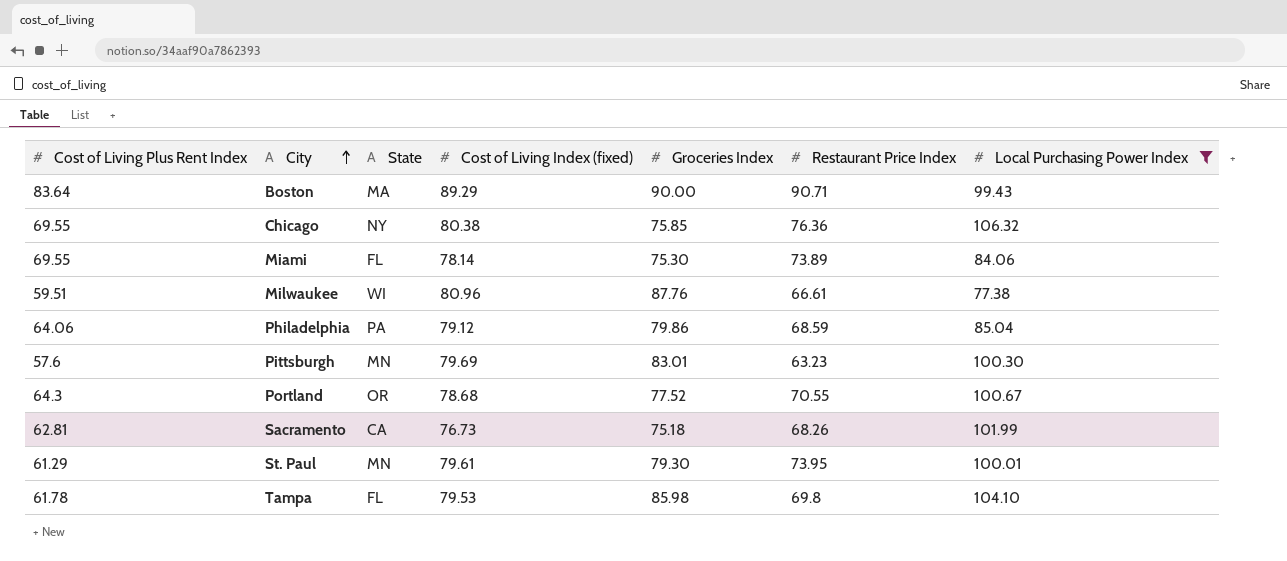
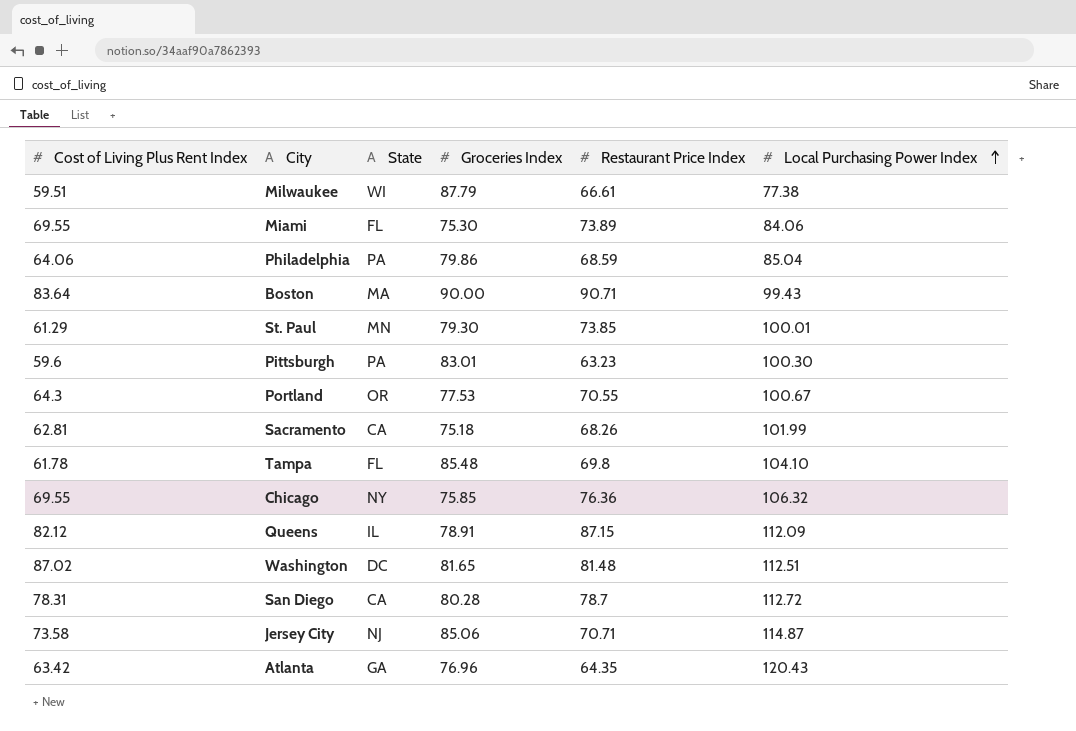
filter: Local Purchasing Power Index <= 106.32 -> none
row order: City ascending -> Local Purchasing Power Index ascending
column Cost of Living Index (fixed) | position: 4 -> none
Milwaukee | Groceries Index: 87.76 -> 87.79
St. Paul | Restaurant Price Index: 73.95 -> 73.85
Pittsburgh | Cost of Living Plus Rent Index: 57.6 -> 59.6
Pittsburgh | State: MN -> PA
Portland | Groceries Index: 77.52 -> 77.53
Tampa | Groceries Index: 85.98 -> 85.48

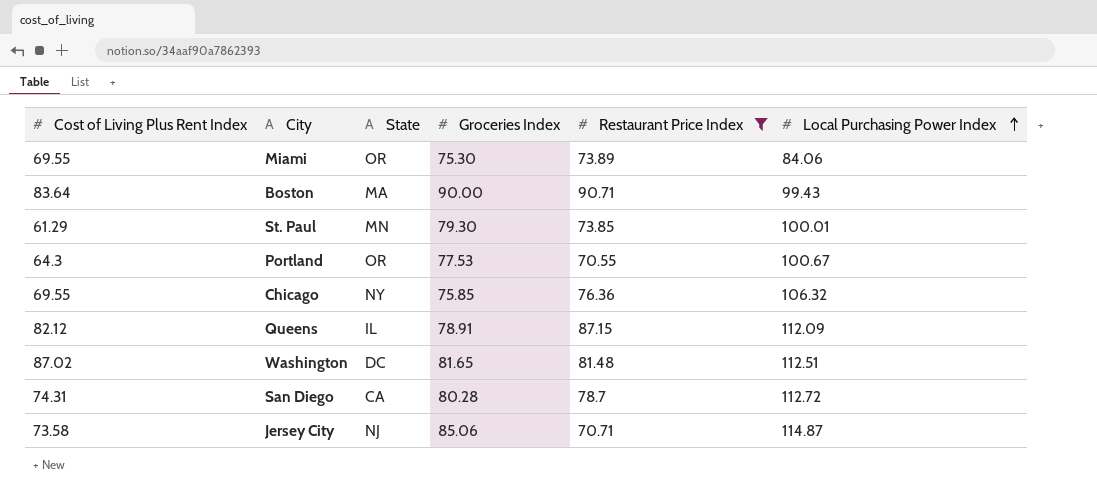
filter: none -> Restaurant Price Index >= 70.55
Miami | State: FL -> OR
San Diego | Cost of Living Plus Rent Index: 78.31 -> 74.31

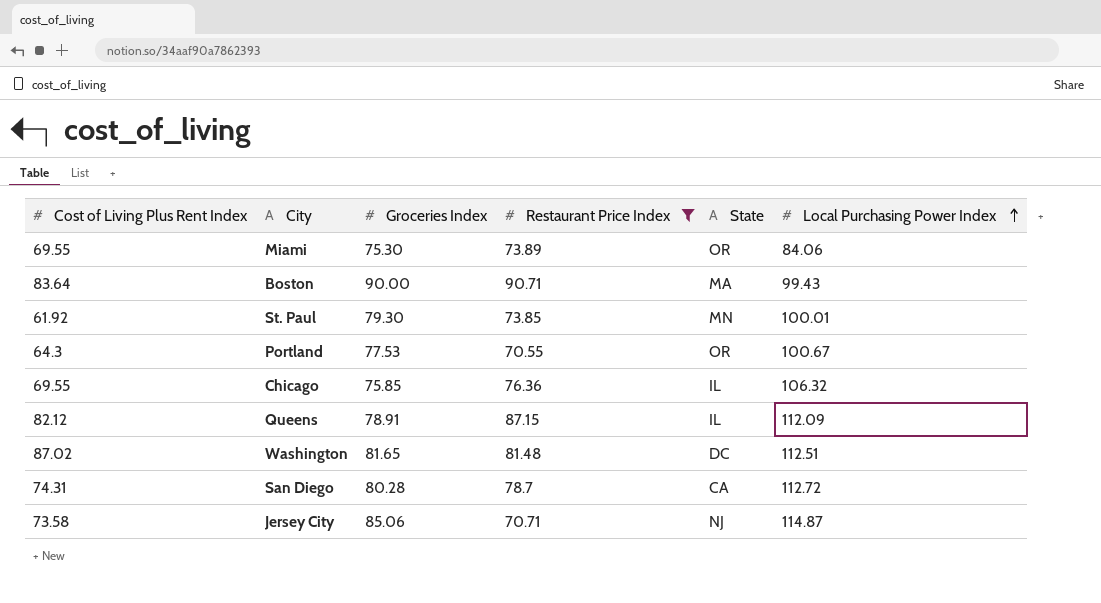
column State | position: 3 -> 5
St. Paul | Cost of Living Plus Rent Index: 61.29 -> 61.92
Chicago | State: NY -> IL

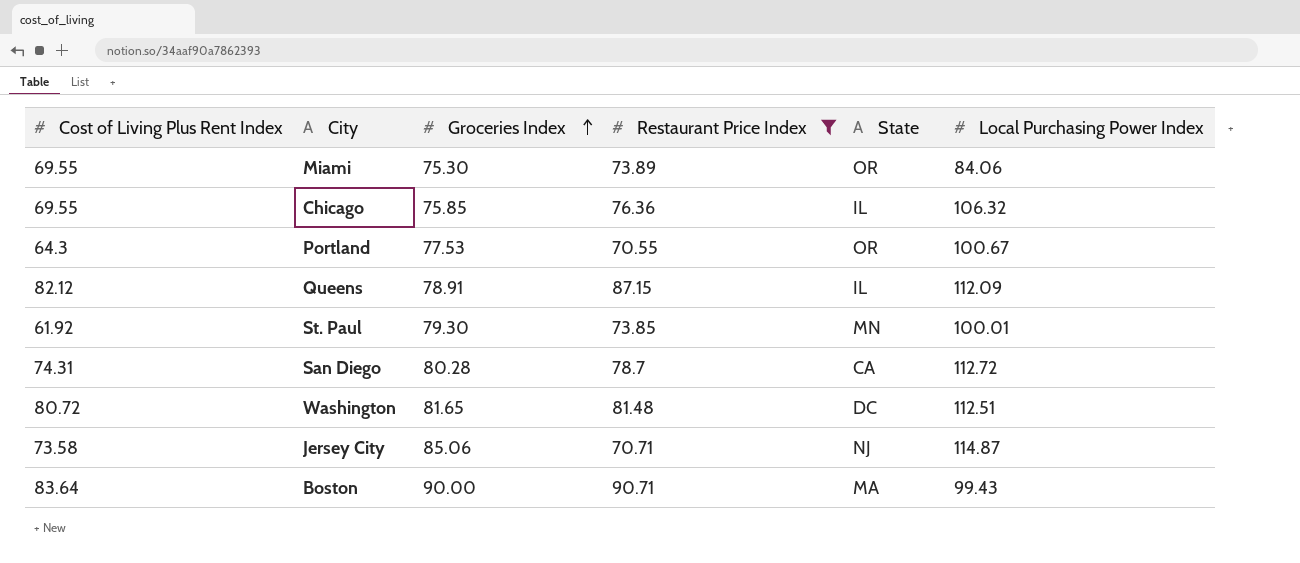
row order: Local Purchasing Power Index ascending -> Groceries Index ascending
Washington | Cost of Living Plus Rent Index: 87.02 -> 80.72

